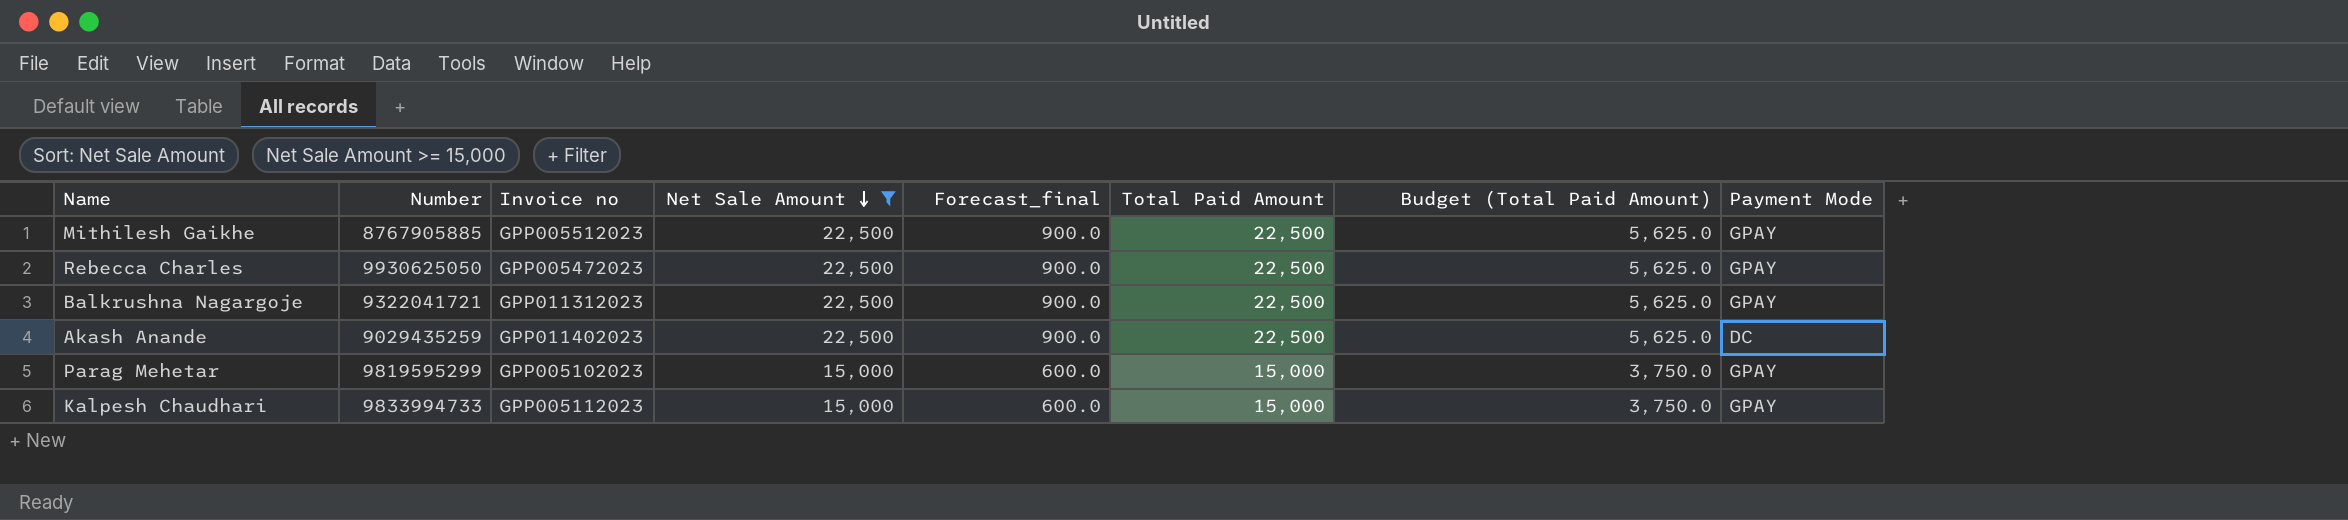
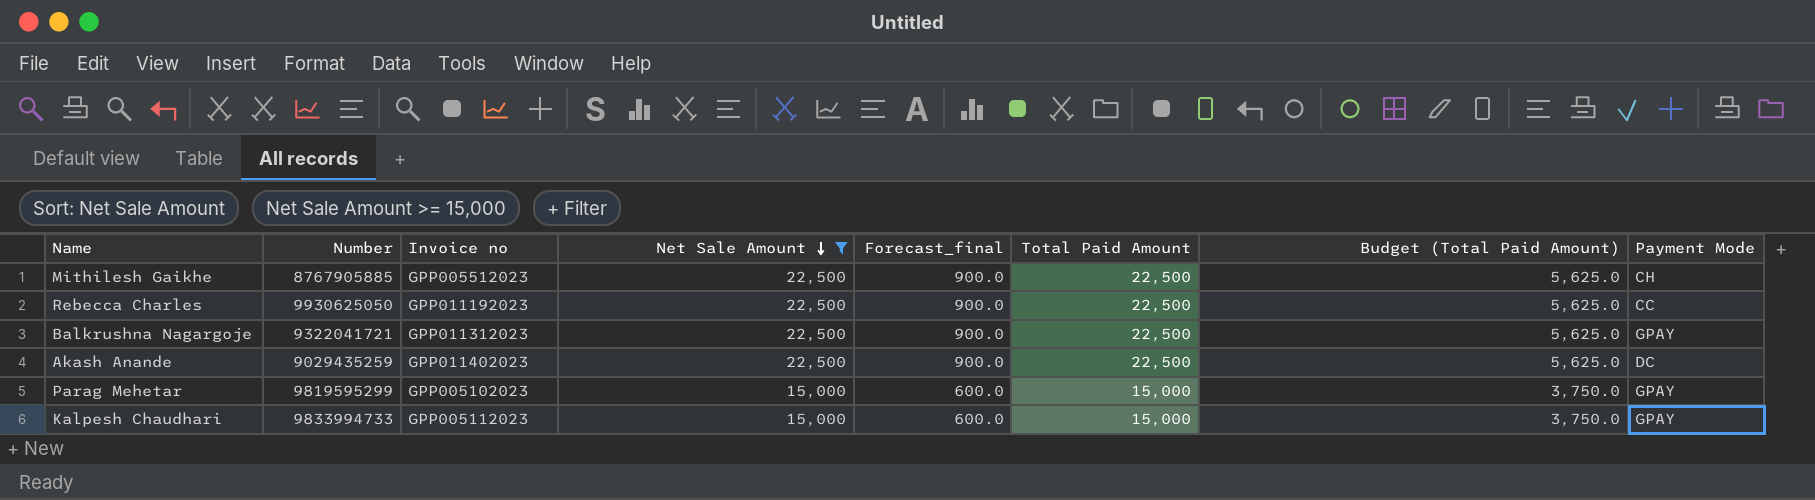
Mithilesh Gaikhe | Payment Mode: GPAY -> CH
Rebecca Charles | Invoice no: GPP005472023 -> GPP011192023
Rebecca Charles | Payment Mode: GPAY -> CC

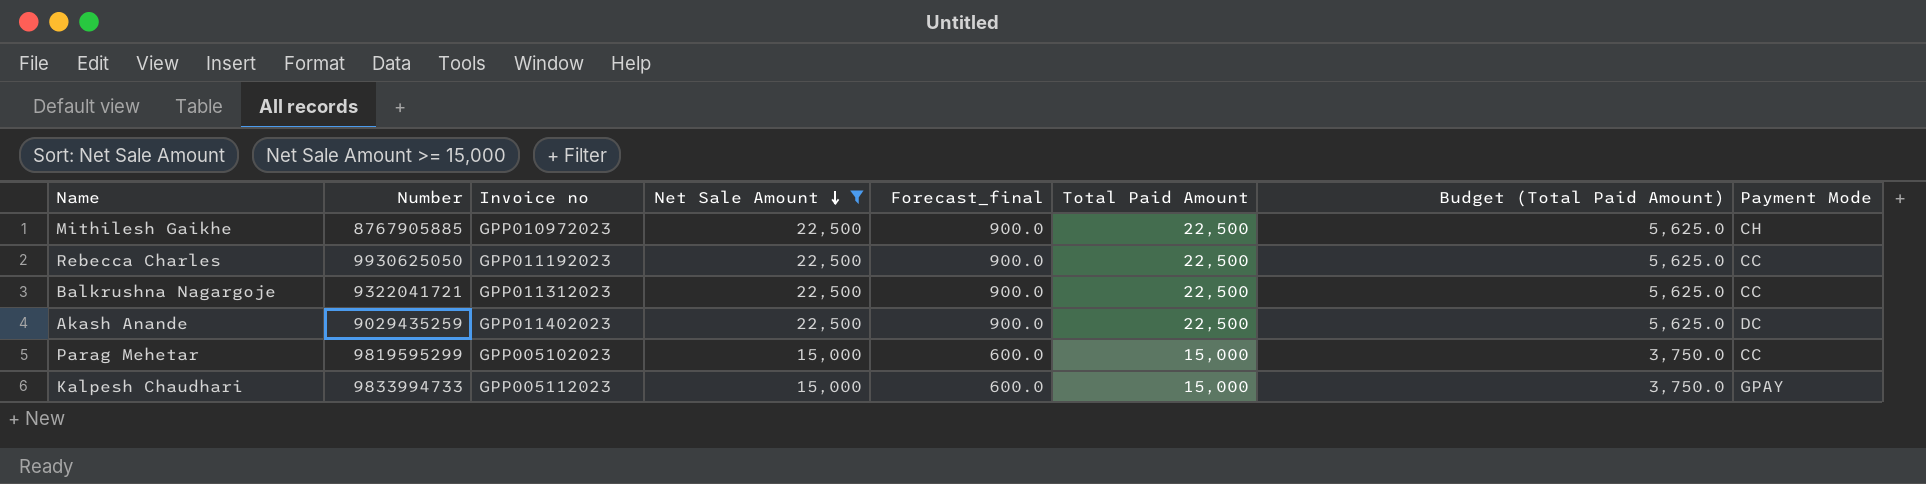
Mithilesh Gaikhe | Invoice no: GPP005512023 -> GPP010972023
Balkrushna Nagargoje | Payment Mode: GPAY -> CC
Parag Mehetar | Payment Mode: GPAY -> CC

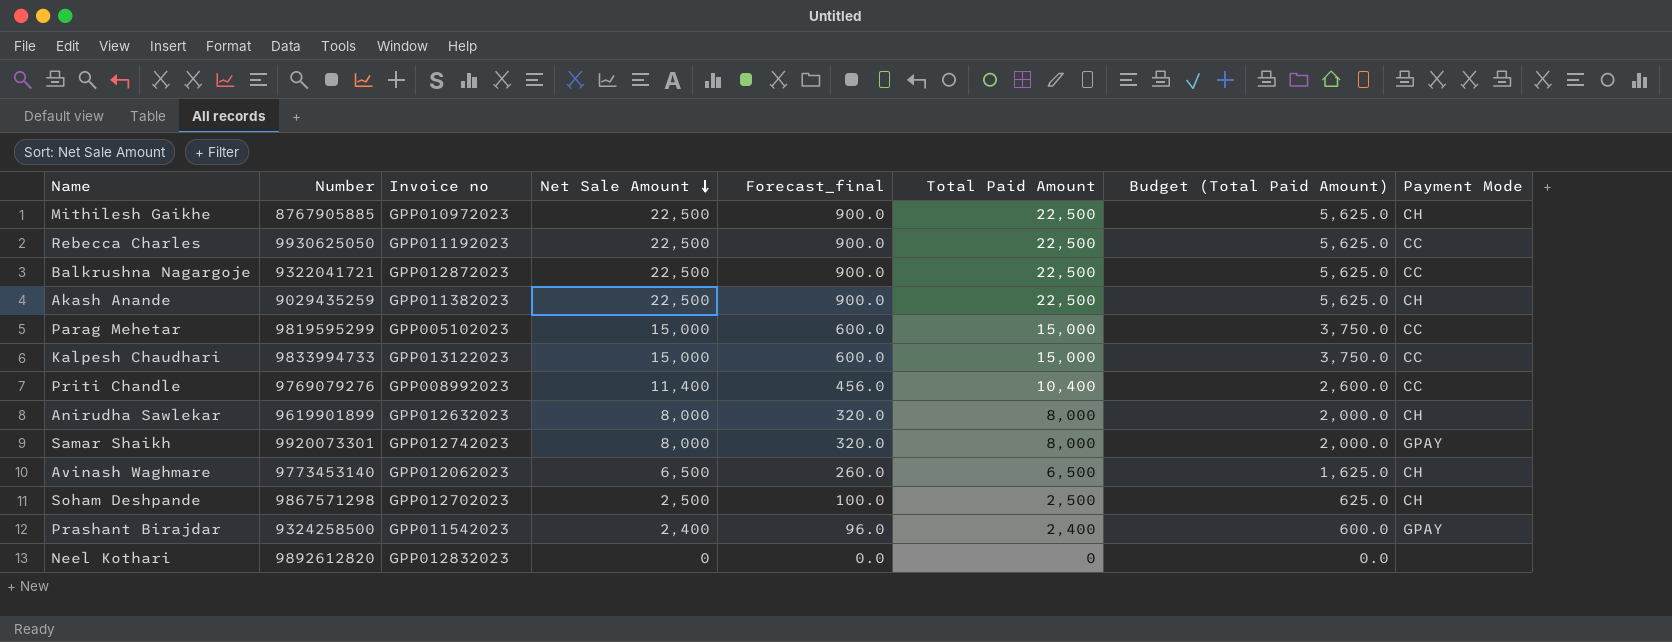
filter: Net Sale Amount >= 15,000 -> none
Balkrushna Nagargoje | Invoice no: GPP011312023 -> GPP012872023
Akash Anande | Invoice no: GPP011402023 -> GPP011382023
Akash Anande | Payment Mode: DC -> CH
Kalpesh Chaudhari | Invoice no: GPP005112023 -> GPP013122023
Kalpesh Chaudhari | Payment Mode: GPAY -> CC

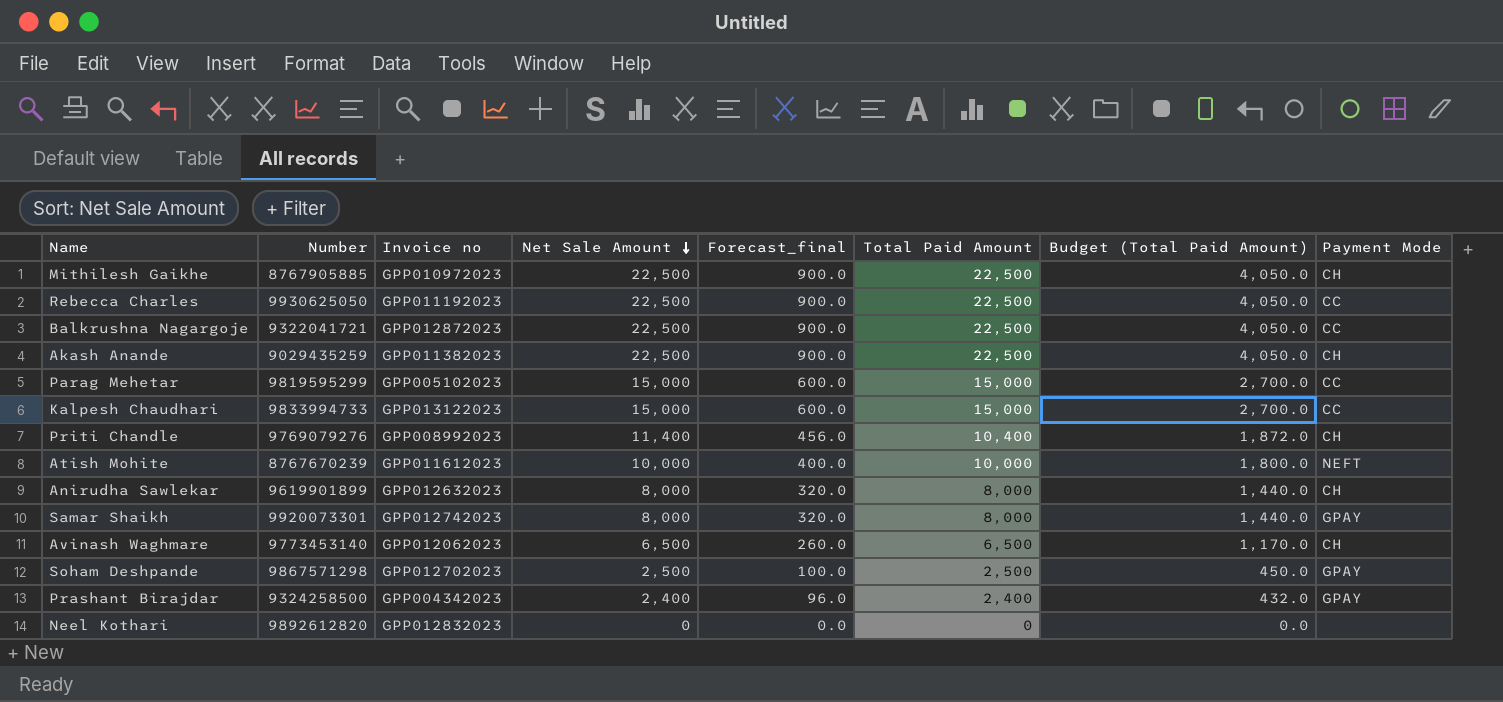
column Budget (Total Paid Amount) | formula: [Total Paid Amount] * 0.25 -> [Total Paid Amount] * 0.18
Priti Chandle | Payment Mode: CC -> CH
row Atish Mohite: none -> 8767670239 | GPP011612023 | 10,000 | 400.0 | 10,000 | 1,800.0 | NEFT
Soham Deshpande | Payment Mode: CH -> GPAY
Prashant Birajdar | Invoice no: GPP011542023 -> GPP004342023

